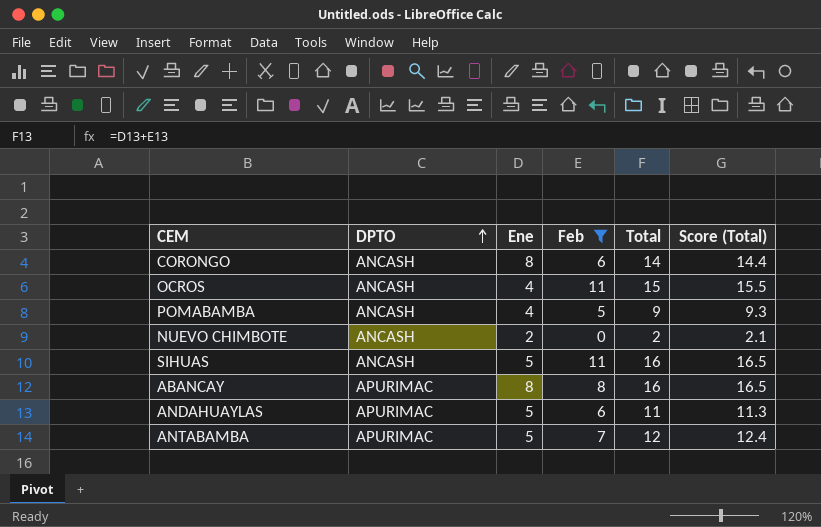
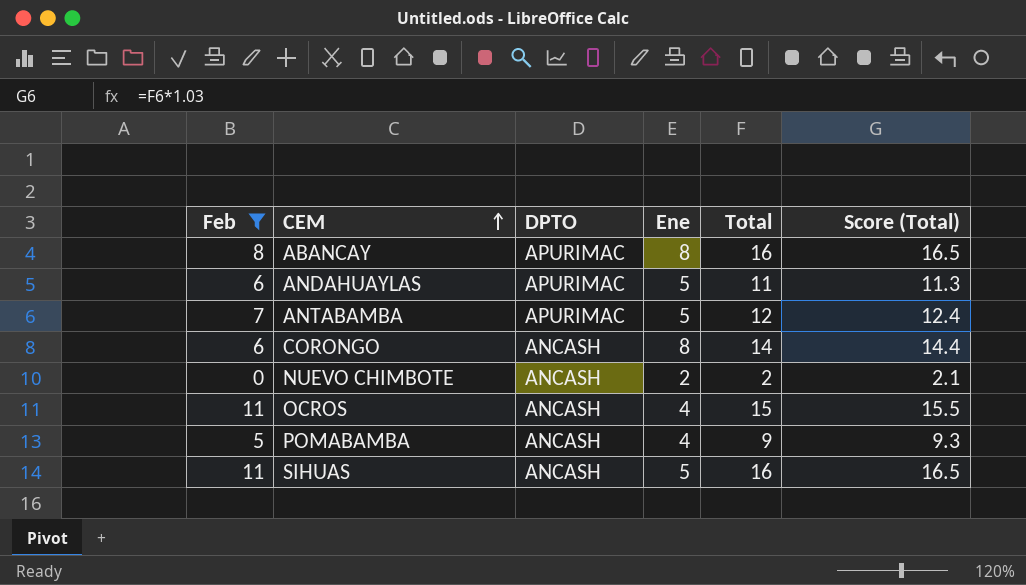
row order: DPTO ascending -> CEM ascending
column Feb | position: 4 -> 1

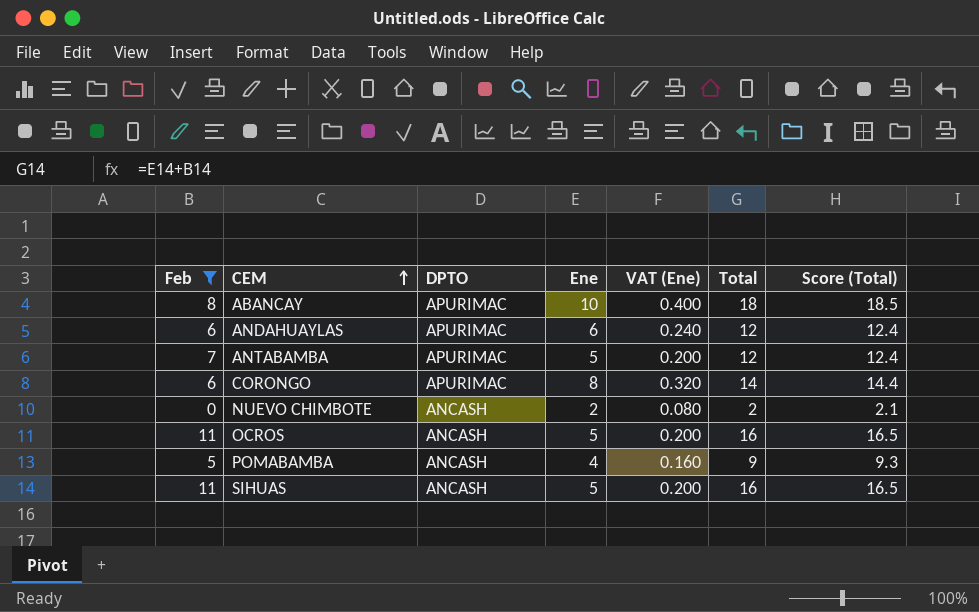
column VAT (Ene) | formula: none -> [Ene] * 0.04
ABANCAY | Ene: 8 -> 10
ABANCAY | Total: 16 -> 18
ABANCAY | Score (Total): 16.5 -> 18.5
ANDAHUAYLAS | Ene: 5 -> 6
ANDAHUAYLAS | Total: 11 -> 12
ANDAHUAYLAS | Score (Total): 11.3 -> 12.4
CORONGO | DPTO: ANCASH -> APURIMAC
OCROS | Ene: 4 -> 5
OCROS | Total: 15 -> 16
OCROS | Score (Total): 15.5 -> 16.5

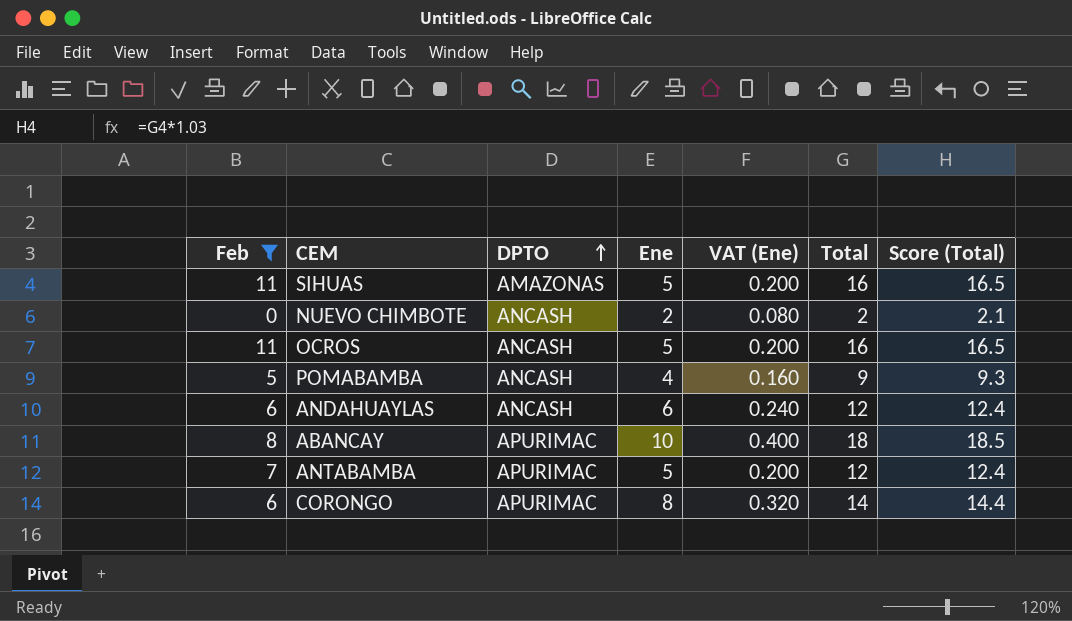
row order: CEM ascending -> DPTO ascending
SIHUAS | DPTO: ANCASH -> AMAZONAS
ANDAHUAYLAS | DPTO: APURIMAC -> ANCASH

